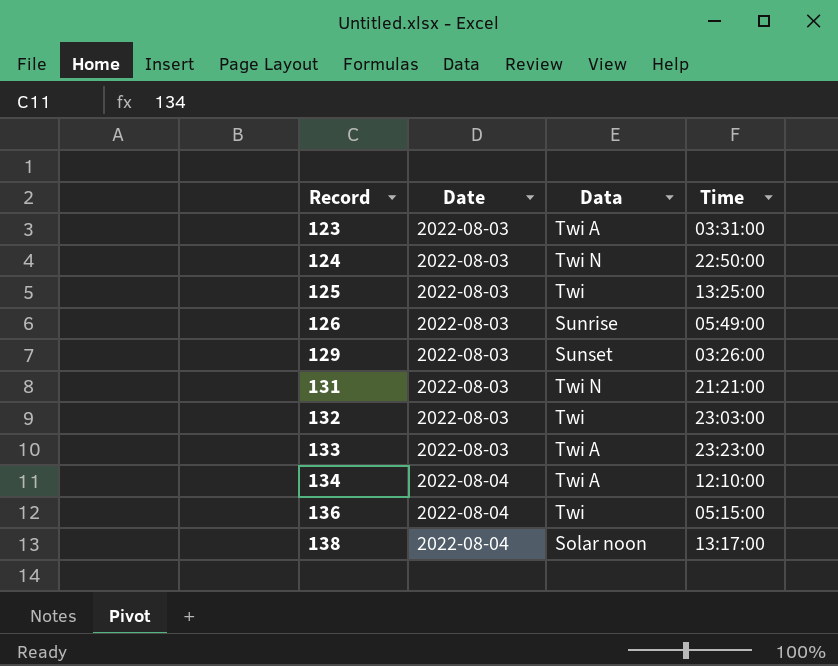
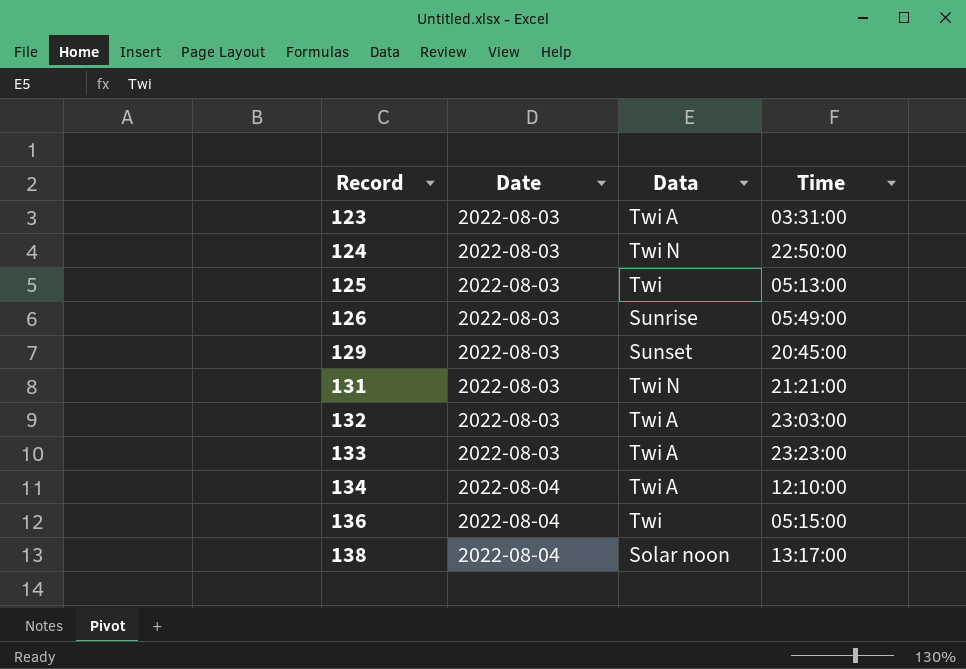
125 | Time: 13:25:00 -> 05:13:00
129 | Time: 03:26:00 -> 20:45:00
132 | Data: Twi -> Twi A

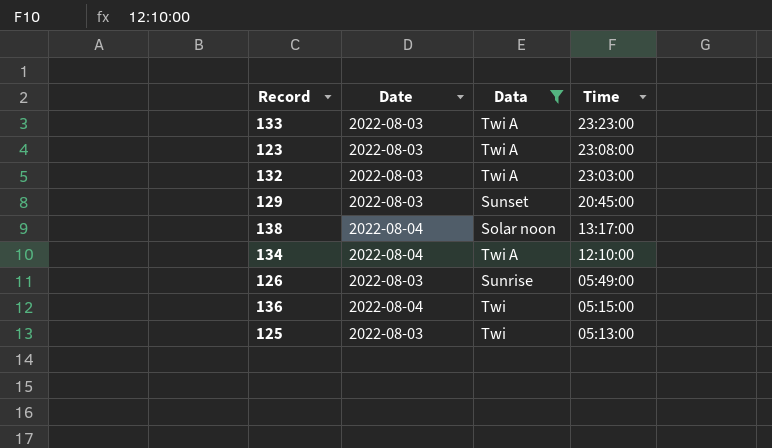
filter: none -> Data != Twi N
row order: Record ascending -> Time descending
123 | Time: 03:31:00 -> 23:08:00

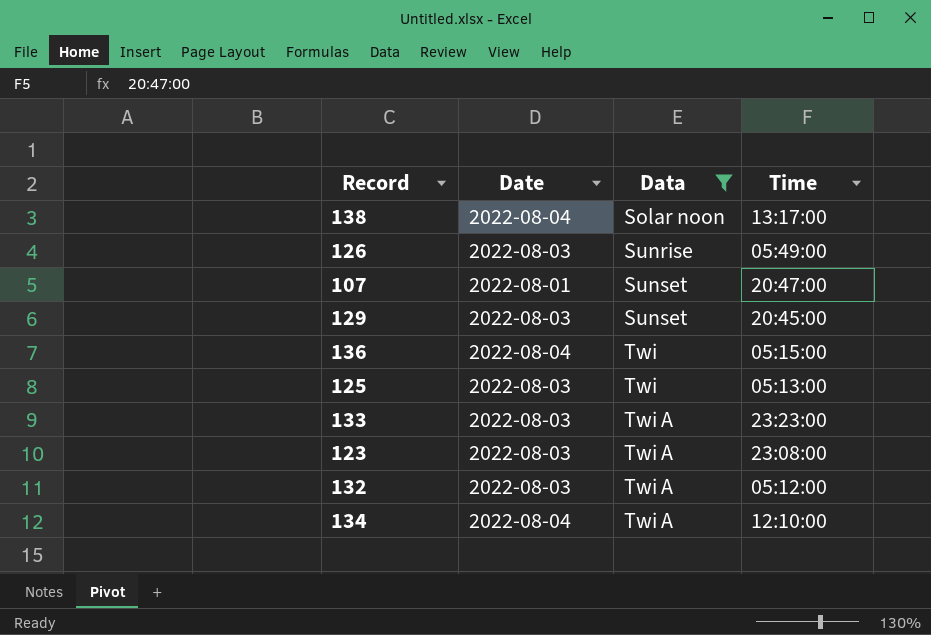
row order: Time descending -> Data ascending
row 107: none -> 2022-08-01 | Sunset | 20:47:00
132 | Time: 23:03:00 -> 05:12:00

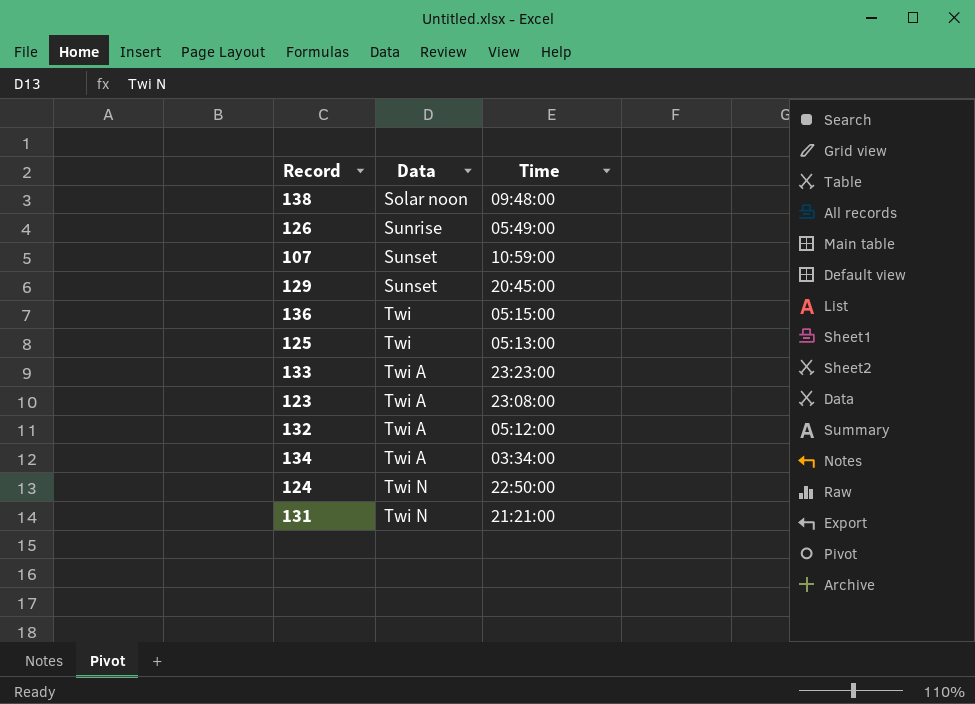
filter: Data != Twi N -> none
column Date | position: 2 -> none
138 | Time: 13:17:00 -> 09:48:00
107 | Time: 20:47:00 -> 10:59:00
134 | Time: 12:10:00 -> 03:34:00

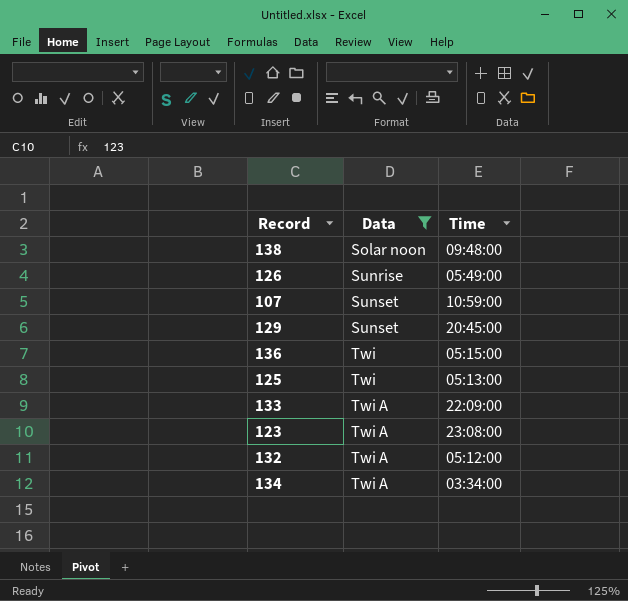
filter: none -> Data != Twi N
133 | Time: 23:23:00 -> 22:09:00

